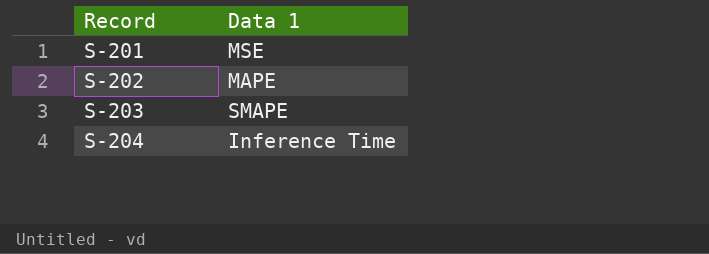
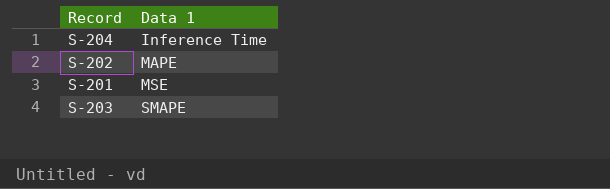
row order: Record ascending -> Data 1 ascending

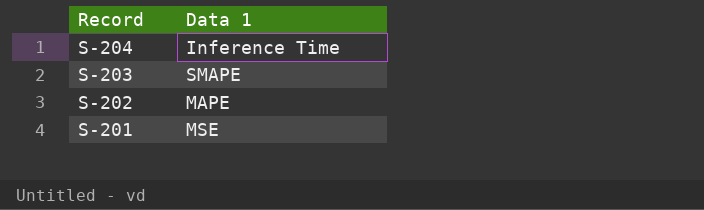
row order: Data 1 ascending -> Record descending

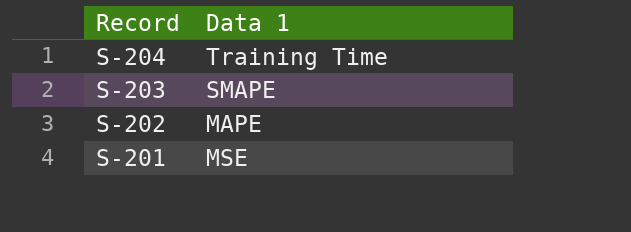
S-204 | Data 1: Inference Time -> Training Time

